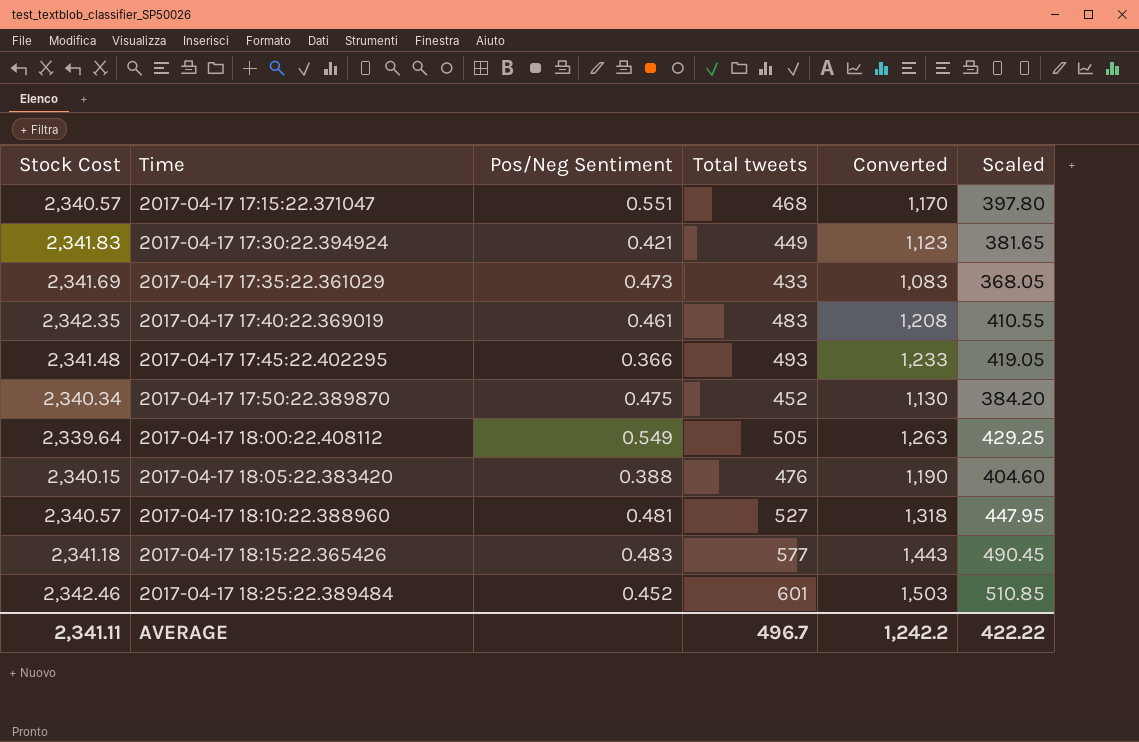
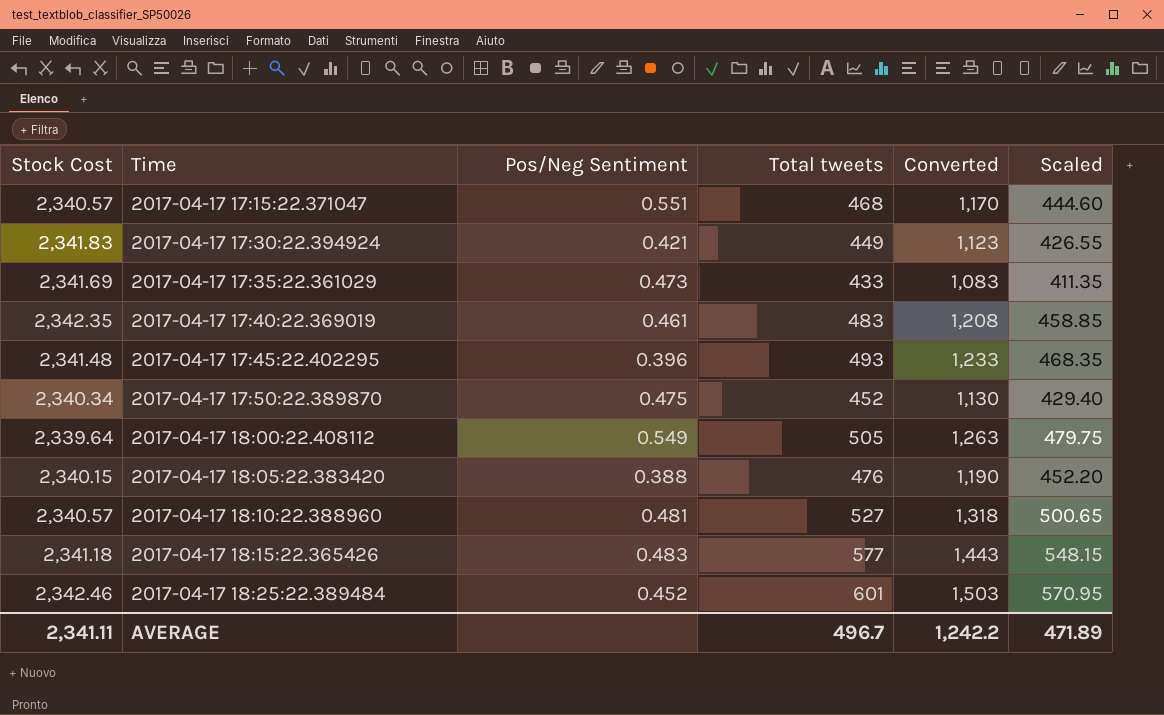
column Scaled | formula: [Total tweets] * 0.85 -> [Total tweets] * 0.95
2017-04-17 17:45:22.402295 | Pos/Neg Sentiment: 0.366 -> 0.396
AVERAGE | Scaled: 422.22 -> 471.89

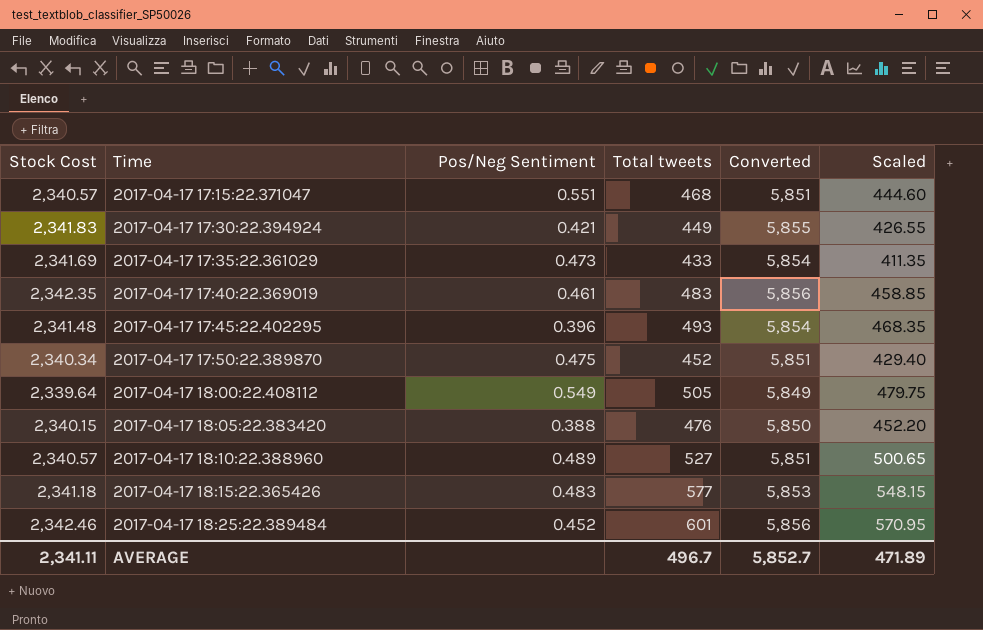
column Converted | formula: [Total tweets] * 2.5 -> [Stock Cost] * 2.5
2017-04-17 18:10:22.388960 | Pos/Neg Sentiment: 0.481 -> 0.489
AVERAGE | Converted: 1,242.2 -> 5,852.7

